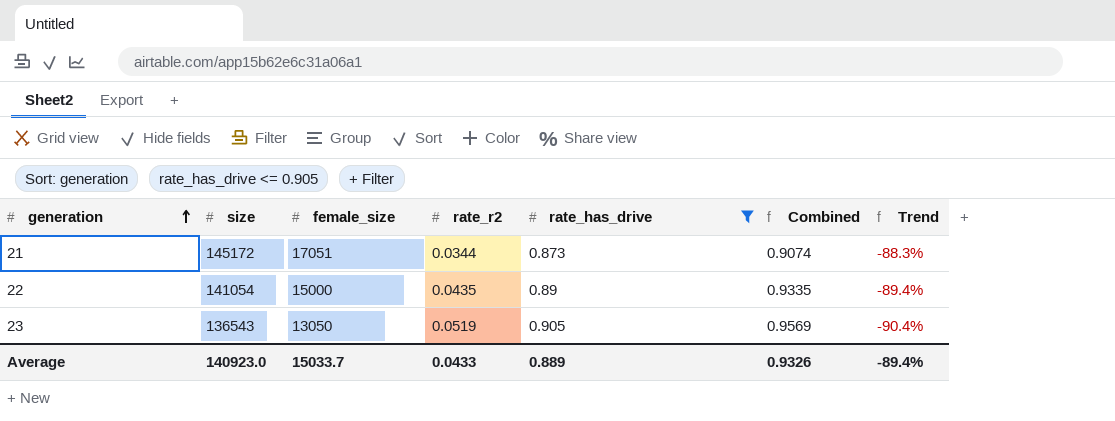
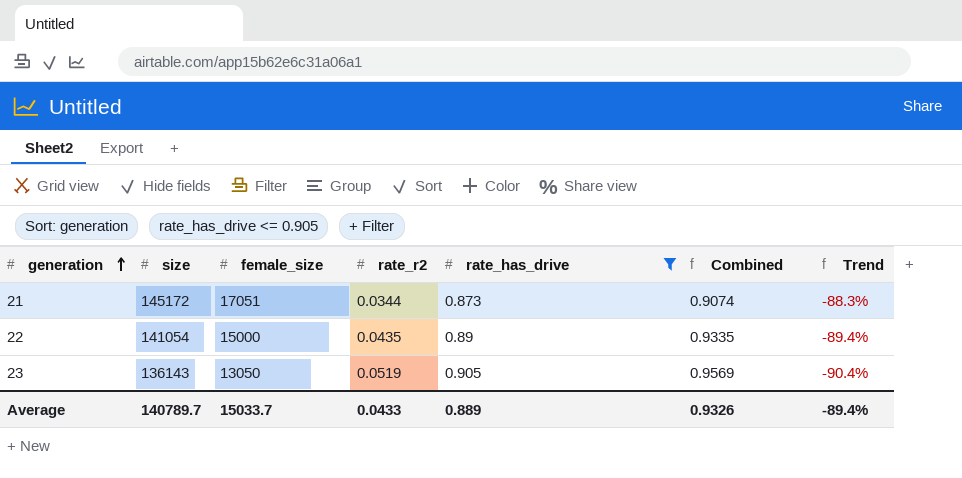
23 | size: 136543 -> 136143
Average | size: 140923.0 -> 140789.7

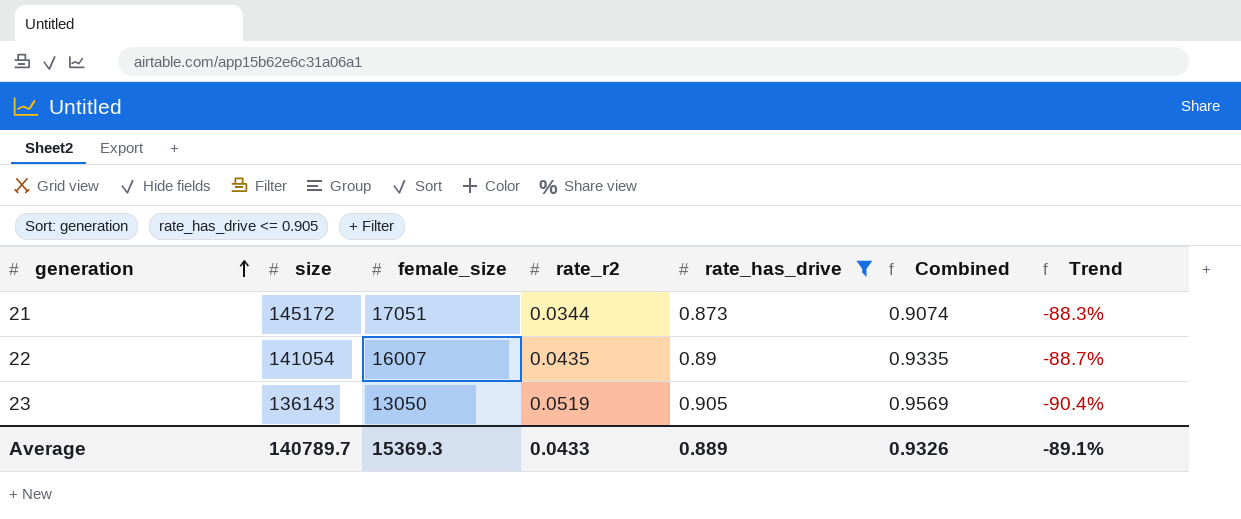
22 | female_size: 15000 -> 16007
22 | Trend: -89.4% -> -88.7%
Average | female_size: 15033.7 -> 15369.3
Average | Trend: -89.4% -> -89.1%

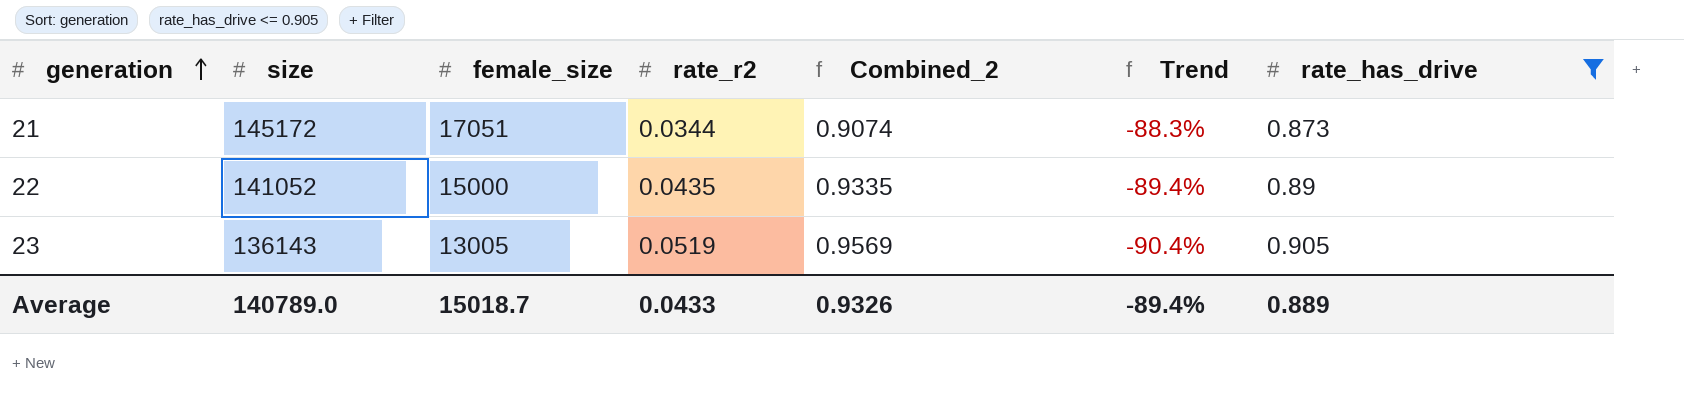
column name: Combined -> Combined_2
column rate_has_drive | position: 5 -> 7
22 | size: 141054 -> 141052
22 | female_size: 16007 -> 15000
22 | Trend: -88.7% -> -89.4%
23 | female_size: 13050 -> 13005
Average | size: 140789.7 -> 140789.0
Average | female_size: 15369.3 -> 15018.7
Average | Trend: -89.1% -> -89.4%

